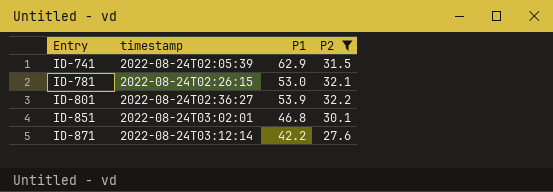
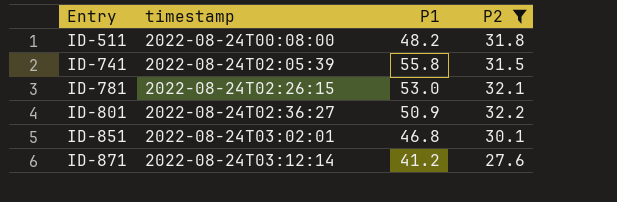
row ID-511: none -> 2022-08-24T00:08:00 | 48.2 | 31.8
ID-741 | P1: 62.9 -> 55.8
ID-801 | P1: 53.9 -> 50.9
ID-871 | P1: 42.2 -> 41.2

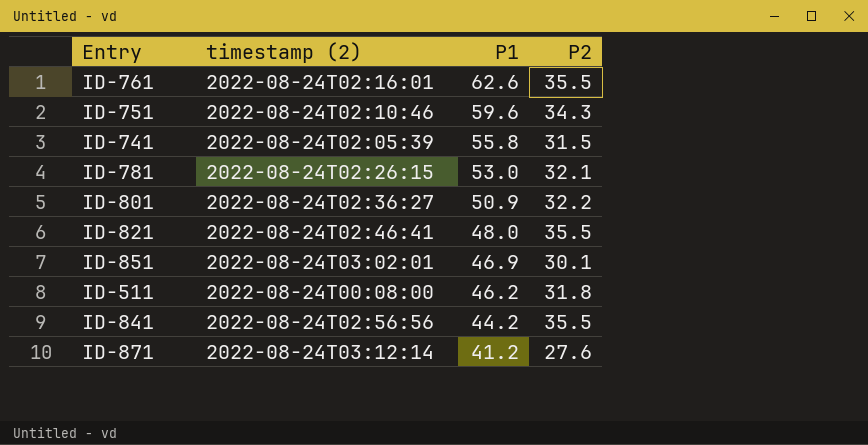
filter: P2 <= 32.2 -> none
row order: Entry ascending -> P1 descending
column name: timestamp -> timestamp (2)
ID-851 | P1: 46.8 -> 46.9
ID-511 | P1: 48.2 -> 46.2

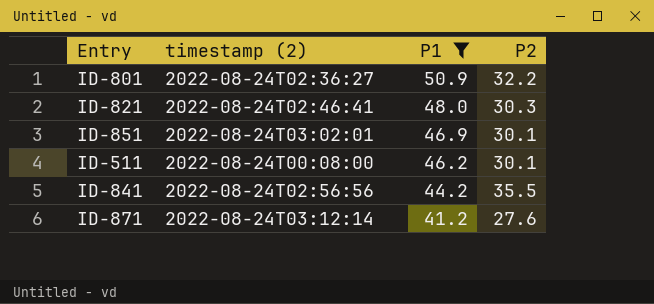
filter: none -> P1 <= 50.9
ID-821 | P2: 35.5 -> 30.3
ID-511 | P2: 31.8 -> 30.1

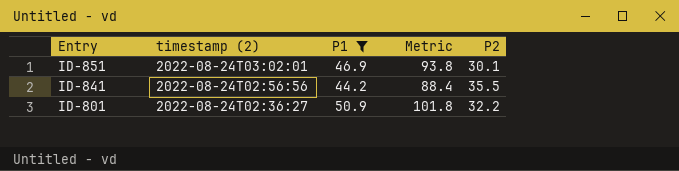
row order: P1 descending -> Entry descending
column Metric | formula: none -> [P1] * 2
row ID-821: 2022-08-24T02:46:41 | 48.0 | 30.3 -> none
row ID-511: 2022-08-24T00:08:00 | 46.2 | 30.1 -> none
row ID-871: 2022-08-24T03:12:14 | 41.2 | 27.6 -> none

